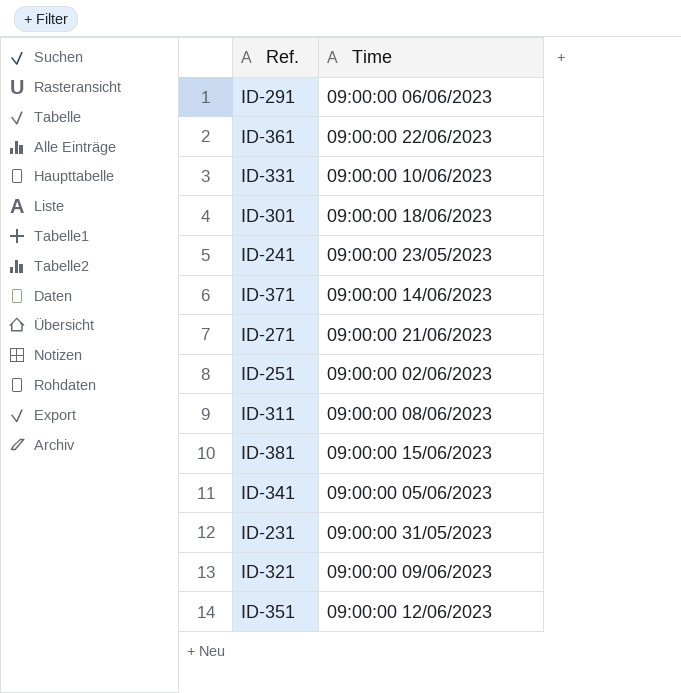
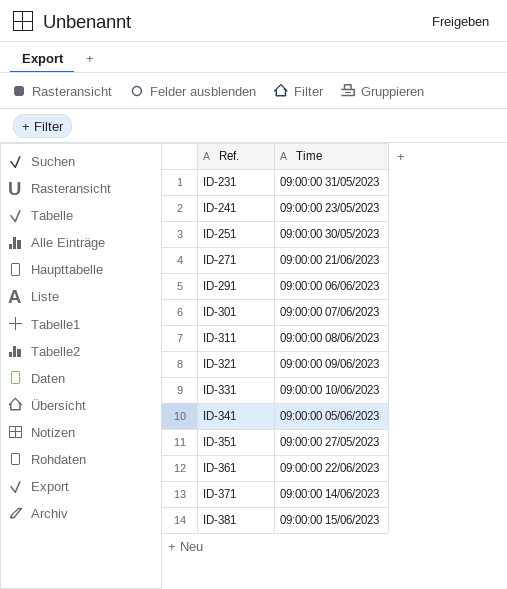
row order: none -> Ref. ascending
ID-251 | Time: 09:00:00 02/06/2023 -> 09:00:00 30/05/2023
ID-301 | Time: 09:00:00 18/06/2023 -> 09:00:00 07/06/2023
ID-351 | Time: 09:00:00 12/06/2023 -> 09:00:00 27/05/2023

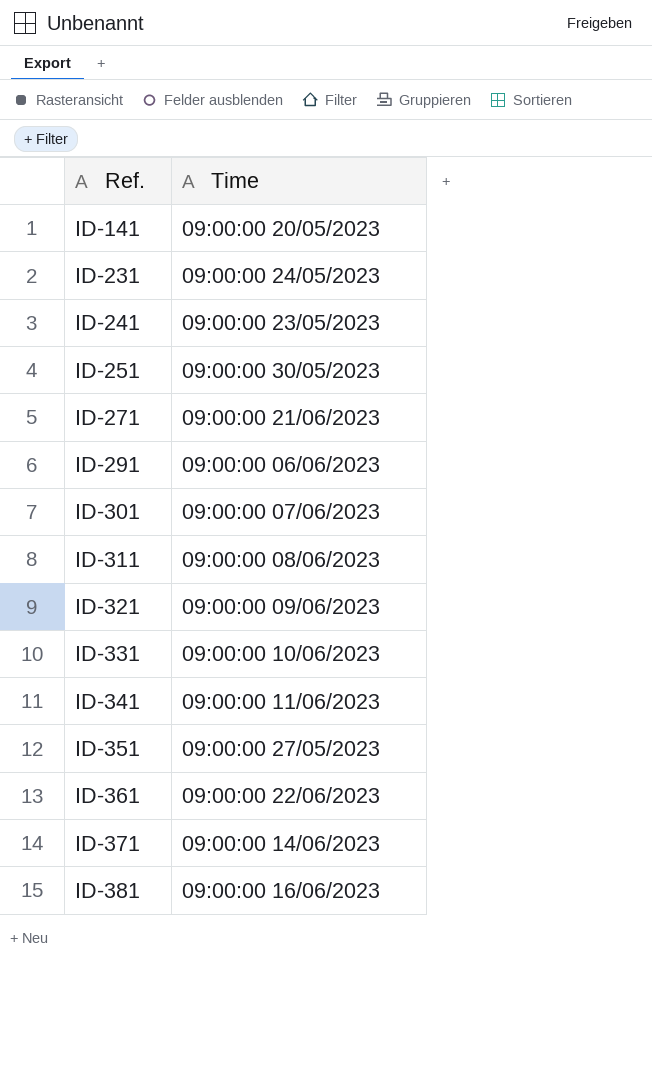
row ID-141: none -> 09:00:00 20/05/2023
ID-231 | Time: 09:00:00 31/05/2023 -> 09:00:00 24/05/2023
ID-341 | Time: 09:00:00 05/06/2023 -> 09:00:00 11/06/2023
ID-381 | Time: 09:00:00 15/06/2023 -> 09:00:00 16/06/2023

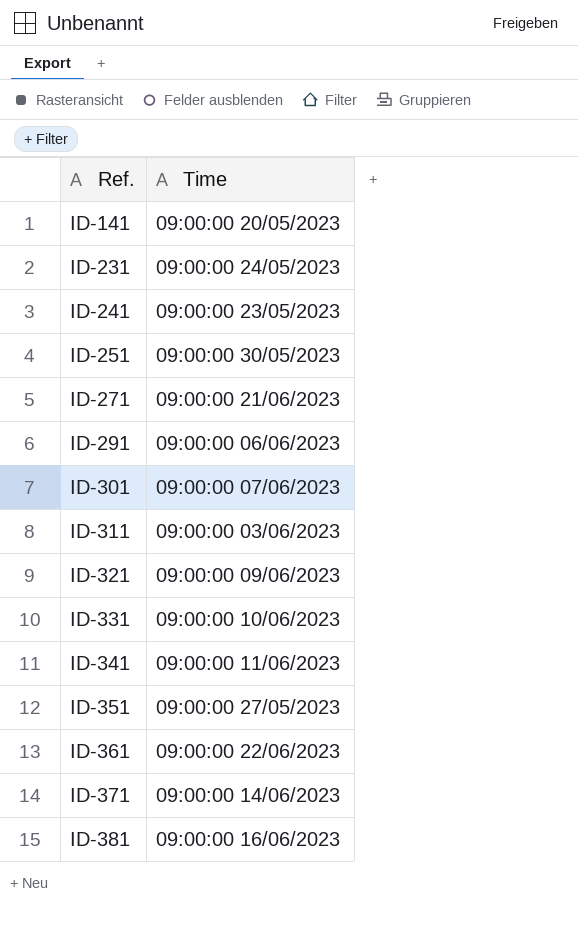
ID-311 | Time: 09:00:00 08/06/2023 -> 09:00:00 03/06/2023

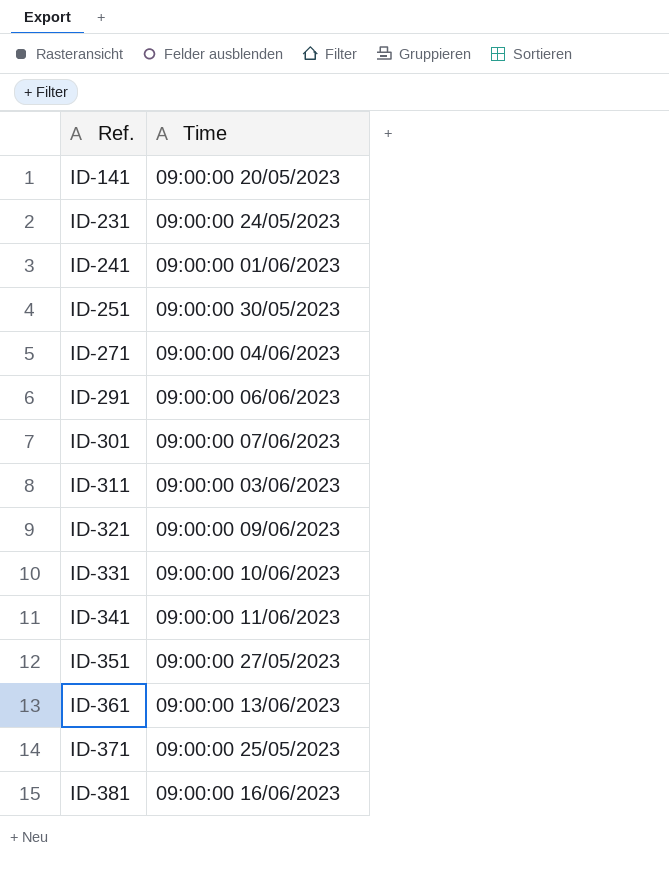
ID-241 | Time: 09:00:00 23/05/2023 -> 09:00:00 01/06/2023
ID-271 | Time: 09:00:00 21/06/2023 -> 09:00:00 04/06/2023
ID-361 | Time: 09:00:00 22/06/2023 -> 09:00:00 13/06/2023
ID-371 | Time: 09:00:00 14/06/2023 -> 09:00:00 25/05/2023

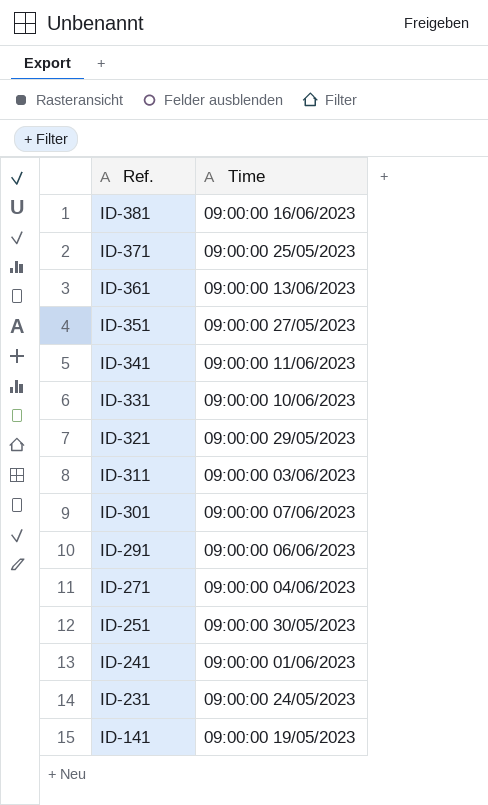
row order: Ref. ascending -> Ref. descending
ID-321 | Time: 09:00:00 09/06/2023 -> 09:00:00 29/05/2023
ID-141 | Time: 09:00:00 20/05/2023 -> 09:00:00 19/05/2023

